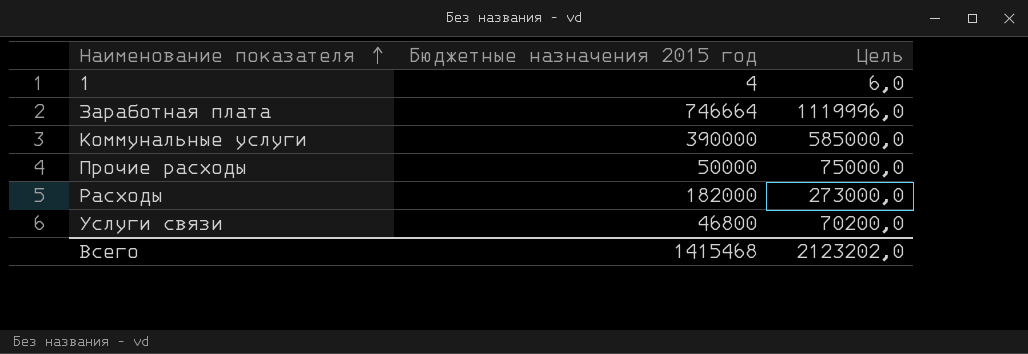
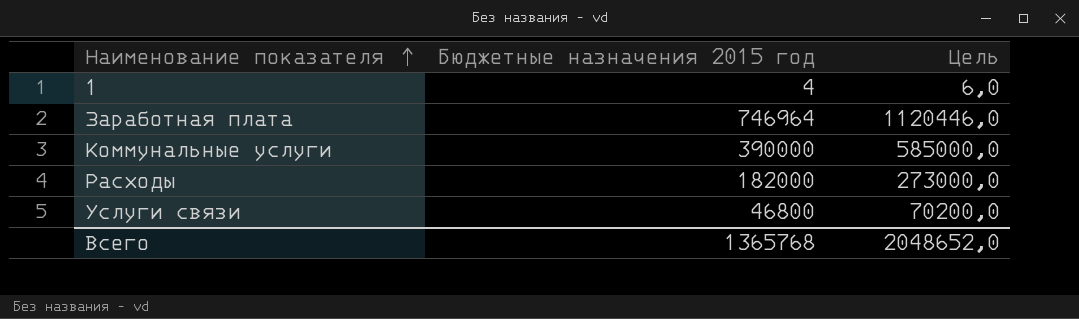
row Прочие расходы: 50000 | 75000,0 -> none
Заработная плата | Бюджетные назначения 2015 год: 746664 -> 746964
Заработная плата | Цель: 1119996,0 -> 1120446,0
Всего | Бюджетные назначения 2015 год: 1415468 -> 1365768
Всего | Цель: 2123202,0 -> 2048652,0

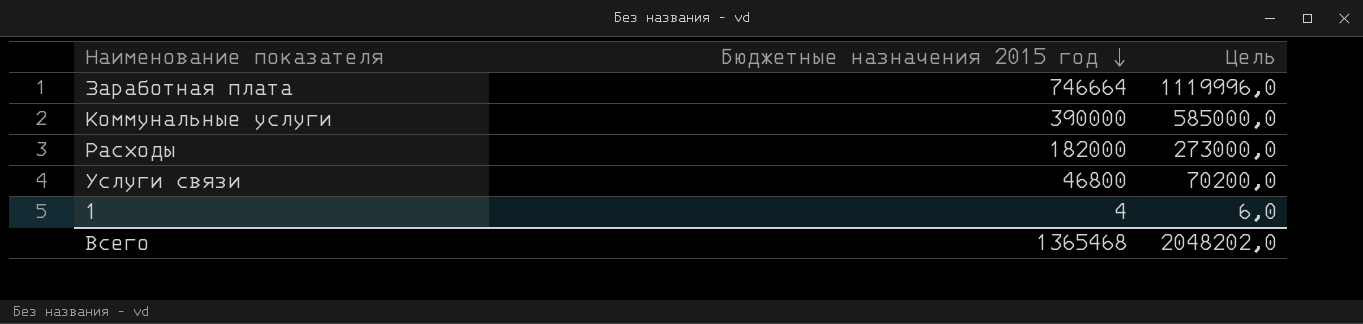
row order: Наименование показателя ascending -> Бюджетные назначения 2015 год descending
Заработная плата | Бюджетные назначения 2015 год: 746964 -> 746664
Заработная плата | Цель: 1120446,0 -> 1119996,0
Всего | Бюджетные назначения 2015 год: 1365768 -> 1365468
Всего | Цель: 2048652,0 -> 2048202,0

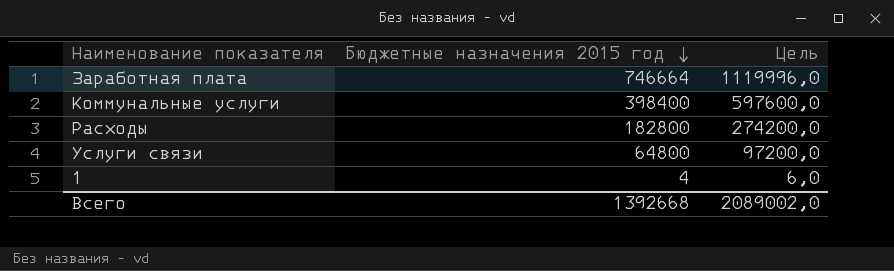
Коммунальные услуги | Бюджетные назначения 2015 год: 390000 -> 398400
Коммунальные услуги | Цель: 585000,0 -> 597600,0
Расходы | Бюджетные назначения 2015 год: 182000 -> 182800
Расходы | Цель: 273000,0 -> 274200,0
Услуги связи | Бюджетные назначения 2015 год: 46800 -> 64800
Услуги связи | Цель: 70200,0 -> 97200,0
Всего | Бюджетные назначения 2015 год: 1365468 -> 1392668
Всего | Цель: 2048202,0 -> 2089002,0

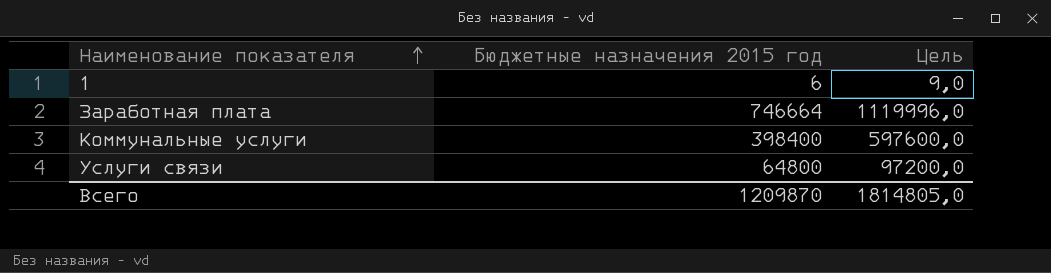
row order: Бюджетные назначения 2015 год descending -> Наименование показателя ascending
row Расходы: 182800 | 274200,0 -> none
1 | Бюджетные назначения 2015 год: 4 -> 6
1 | Цель: 6,0 -> 9,0
Всего | Бюджетные назначения 2015 год: 1392668 -> 1209870
Всего | Цель: 2089002,0 -> 1814805,0

